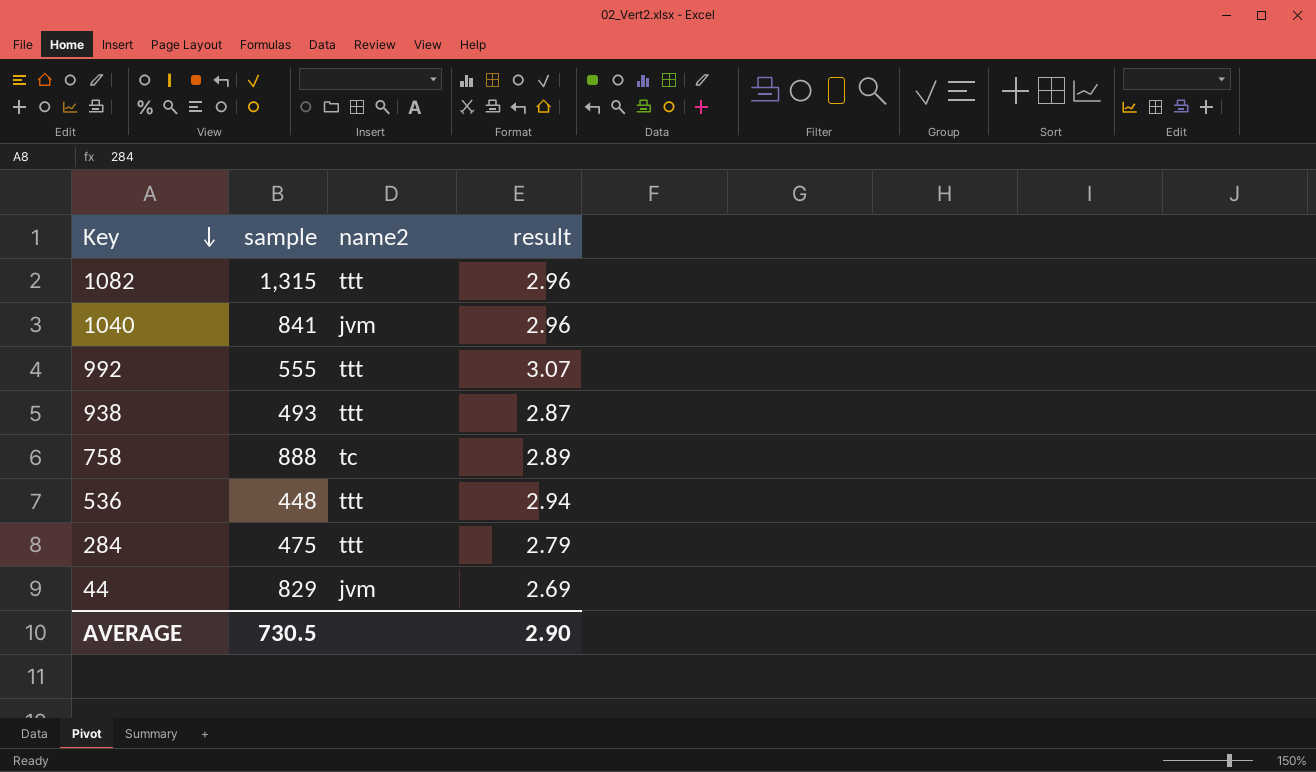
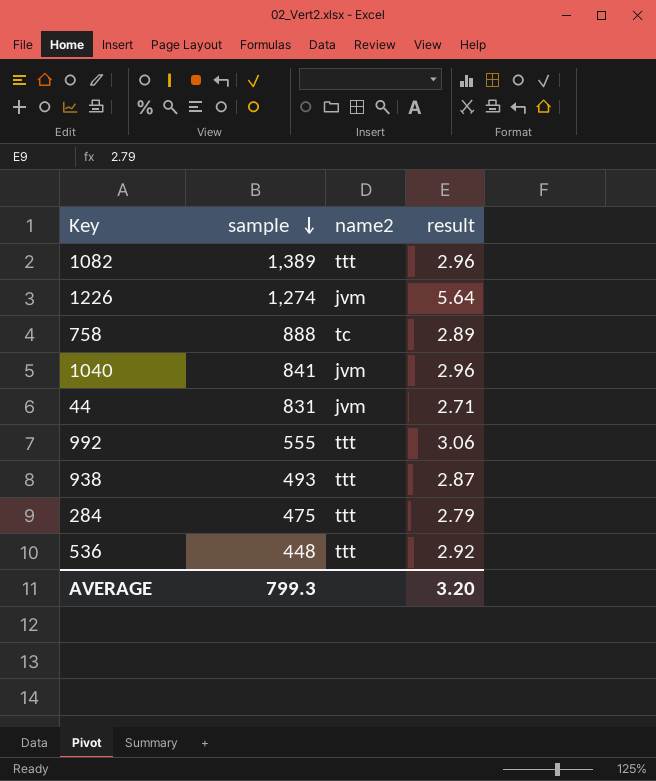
row order: Key descending -> sample descending
1082 | sample: 1,315 -> 1,389
row 1226: none -> 1,274 | jvm | 5.64
44 | sample: 829 -> 831
44 | result: 2.69 -> 2.71
992 | result: 3.07 -> 3.06
536 | result: 2.94 -> 2.92
AVERAGE | sample: 730.5 -> 799.3
AVERAGE | result: 2.90 -> 3.20

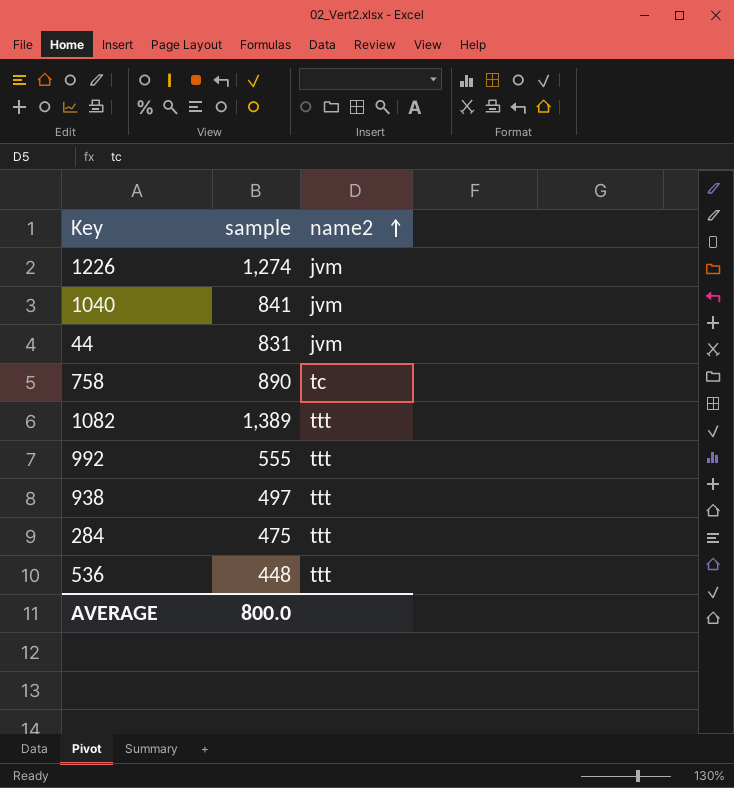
row order: sample descending -> name2 ascending
column result | position: 4 -> none
758 | sample: 888 -> 890
938 | sample: 493 -> 497
AVERAGE | sample: 799.3 -> 800.0

